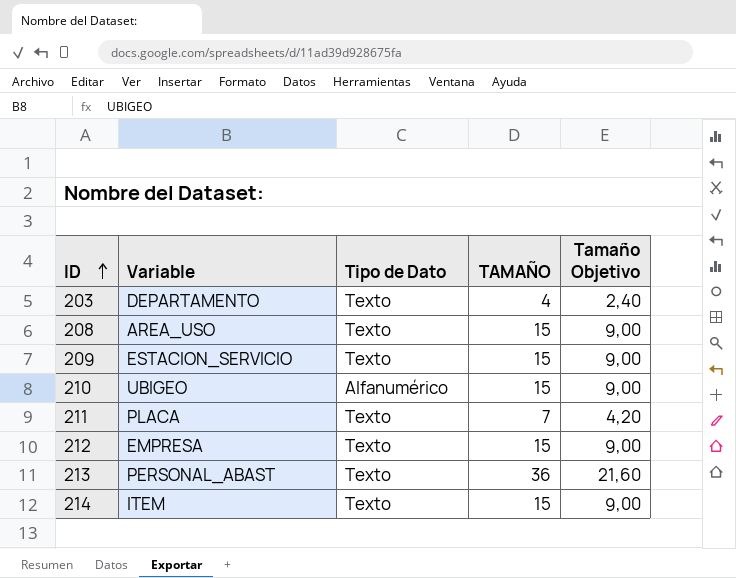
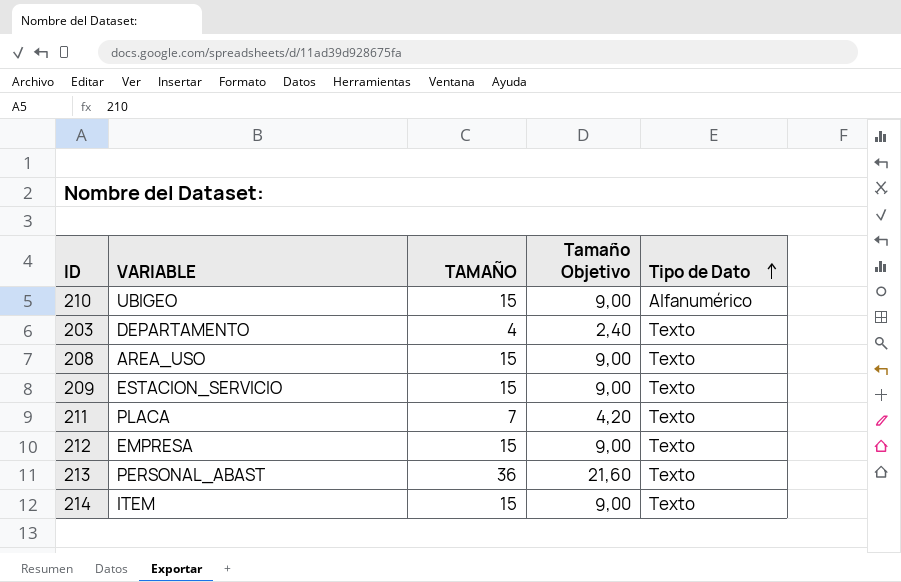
row order: ID ascending -> Tipo de Dato ascending
column name: Variable -> VARIABLE
column Tipo de Dato | position: 3 -> 5

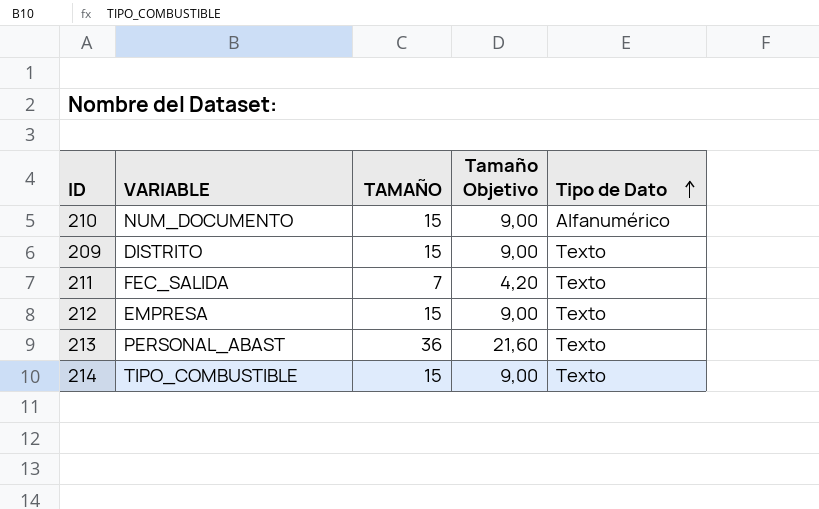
row 203: DEPARTAMENTO | 4 | 2,40 | Texto -> none
row 208: AREA_USO | 15 | 9,00 | Texto -> none
210 | VARIABLE: UBIGEO -> NUM_DOCUMENTO
209 | VARIABLE: ESTACION_SERVICIO -> DISTRITO
211 | VARIABLE: PLACA -> FEC_SALIDA
214 | VARIABLE: ITEM -> TIPO_COMBUSTIBLE

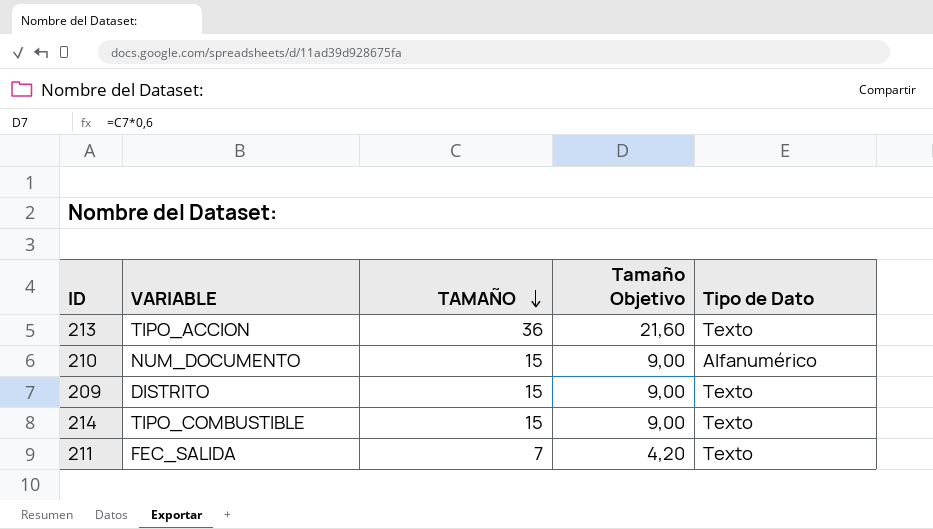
row order: Tipo de Dato ascending -> TAMAÑO descending
row 212: EMPRESA | 15 | 9,00 | Texto -> none
213 | VARIABLE: PERSONAL_ABAST -> TIPO_ACCION

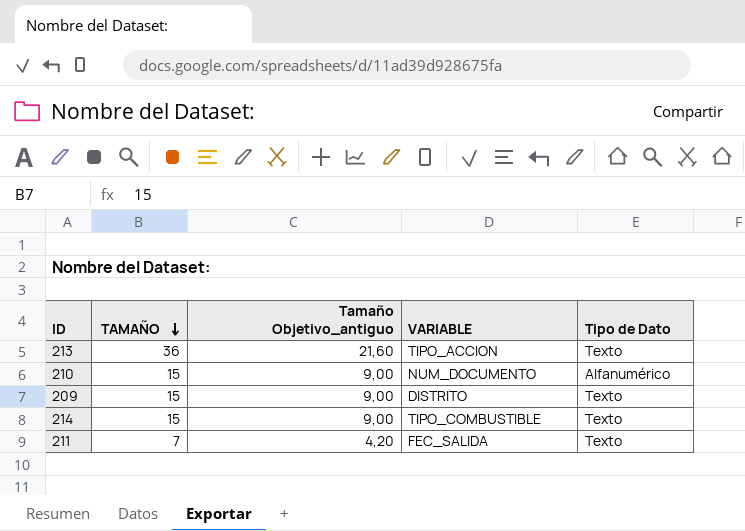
column name: Tamaño Objetivo -> Tamaño Objetivo_antiguo
column VARIABLE | position: 2 -> 4

